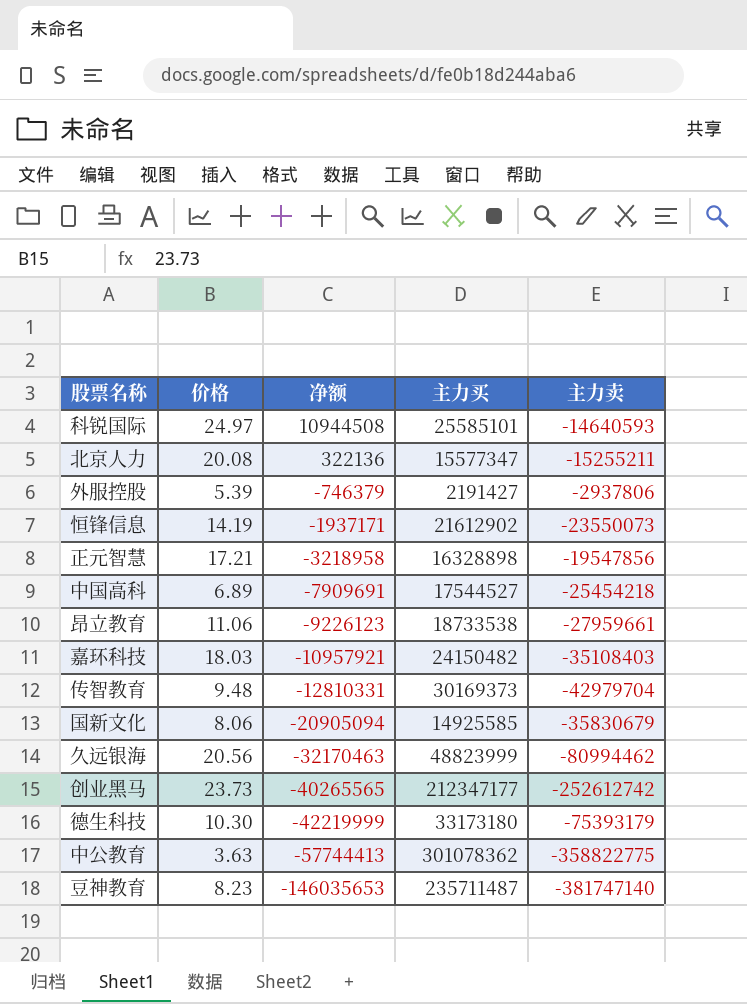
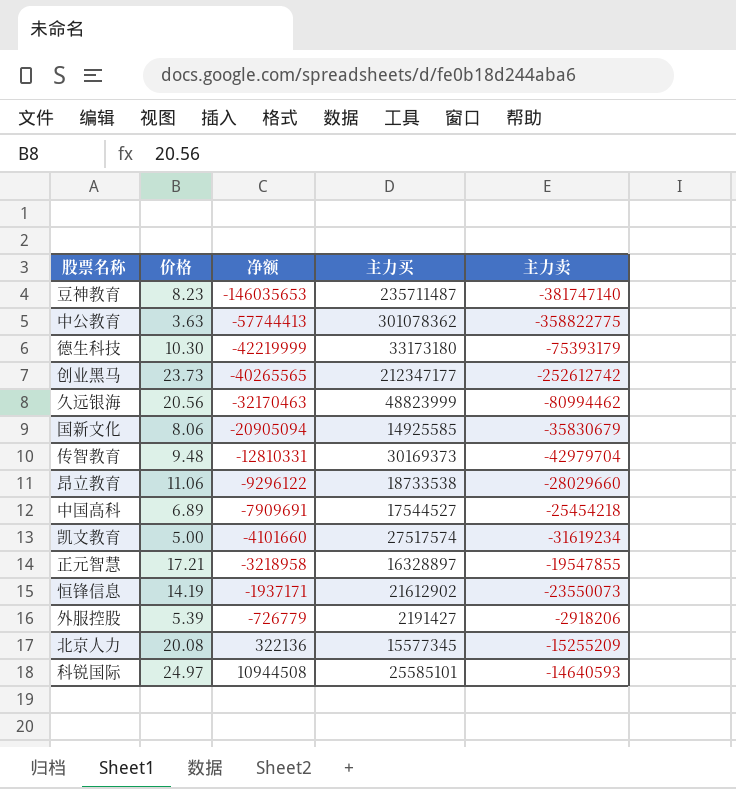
row order: 净额 descending -> 净额 ascending
row 嘉环科技: 18.03 | -10957921 | 24150482 | -35108403 -> none
昂立教育 | 净额: -9226123 -> -9296122
昂立教育 | 主力卖: -27959661 -> -28029660
row 凯文教育: none -> 5.00 | -4101660 | 27517574 | -31619234
正元智慧 | 主力买: 16328898 -> 16328897
正元智慧 | 主力卖: -19547856 -> -19547855
外服控股 | 净额: -746379 -> -726779
外服控股 | 主力卖: -2937806 -> -2918206
北京人力 | 主力买: 15577347 -> 15577345
北京人力 | 主力卖: -15255211 -> -15255209

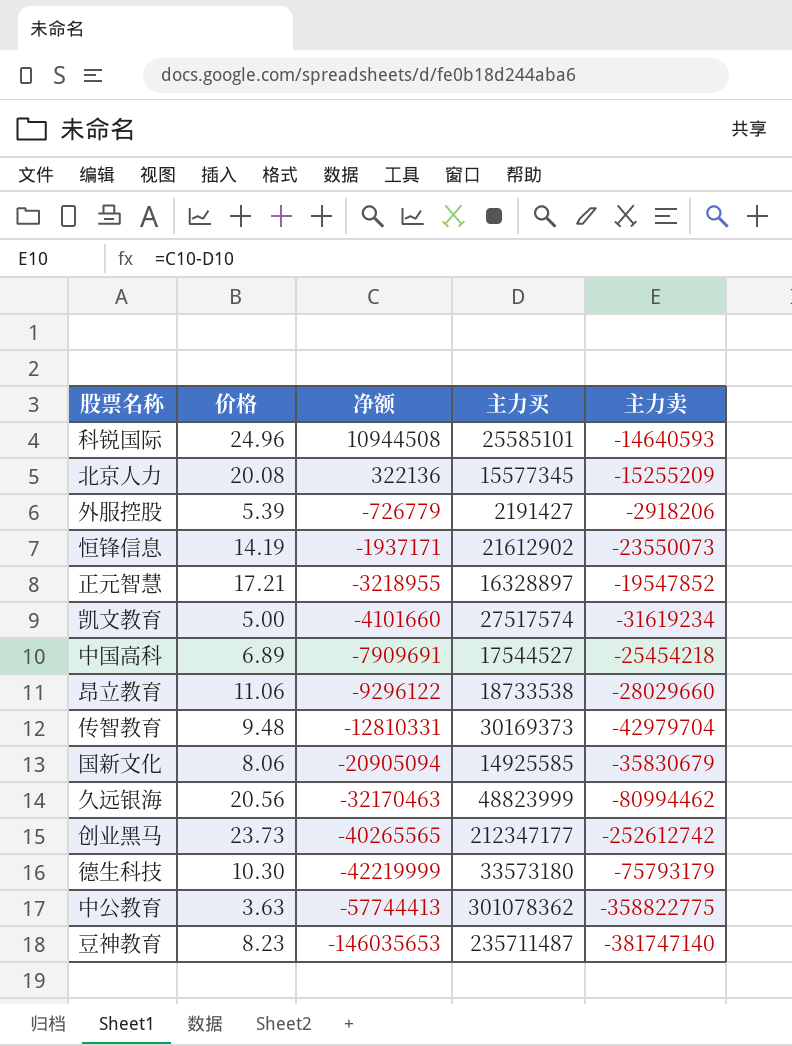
row order: 净额 ascending -> 净额 descending
科锐国际 | 价格: 24.97 -> 24.96
正元智慧 | 净额: -3218958 -> -3218955
正元智慧 | 主力卖: -19547855 -> -19547852
德生科技 | 主力买: 33173180 -> 33573180
德生科技 | 主力卖: -75393179 -> -75793179

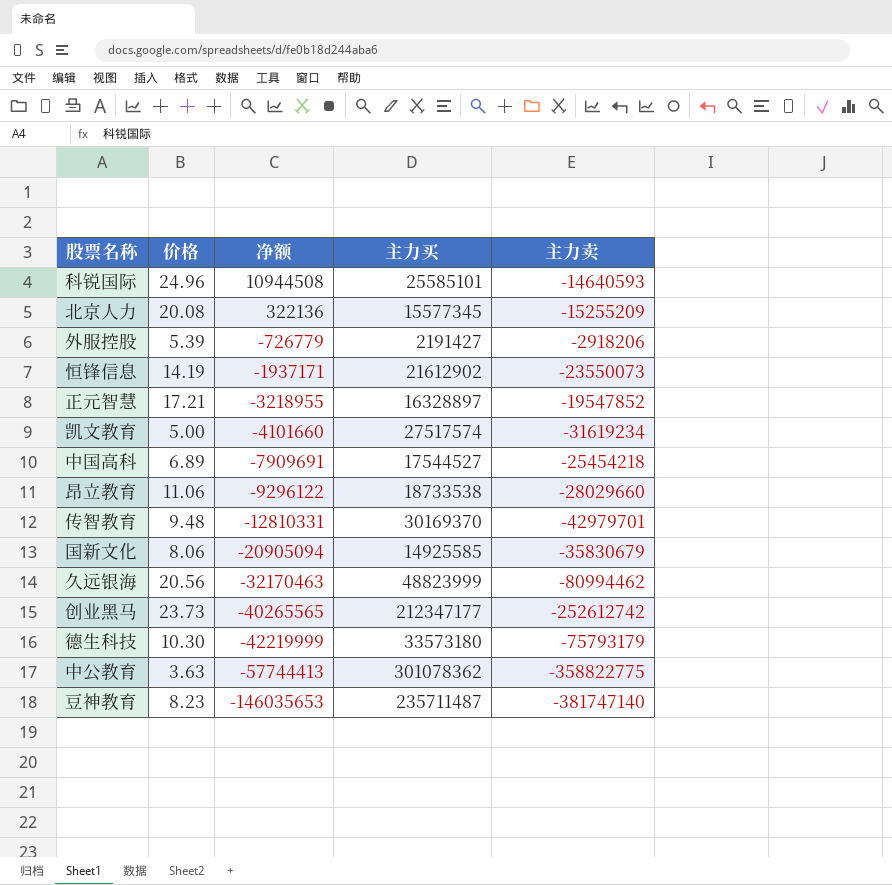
传智教育 | 主力买: 30169373 -> 30169370
传智教育 | 主力卖: -42979704 -> -42979701

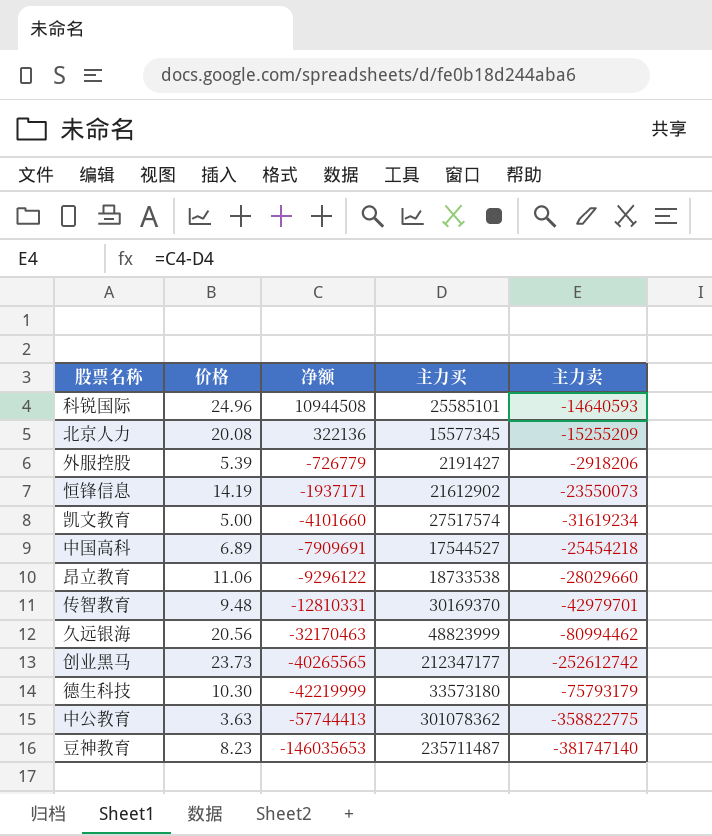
row 正元智慧: 17.21 | -3218955 | 16328897 | -19547852 -> none
row 国新文化: 8.06 | -20905094 | 14925585 | -35830679 -> none

